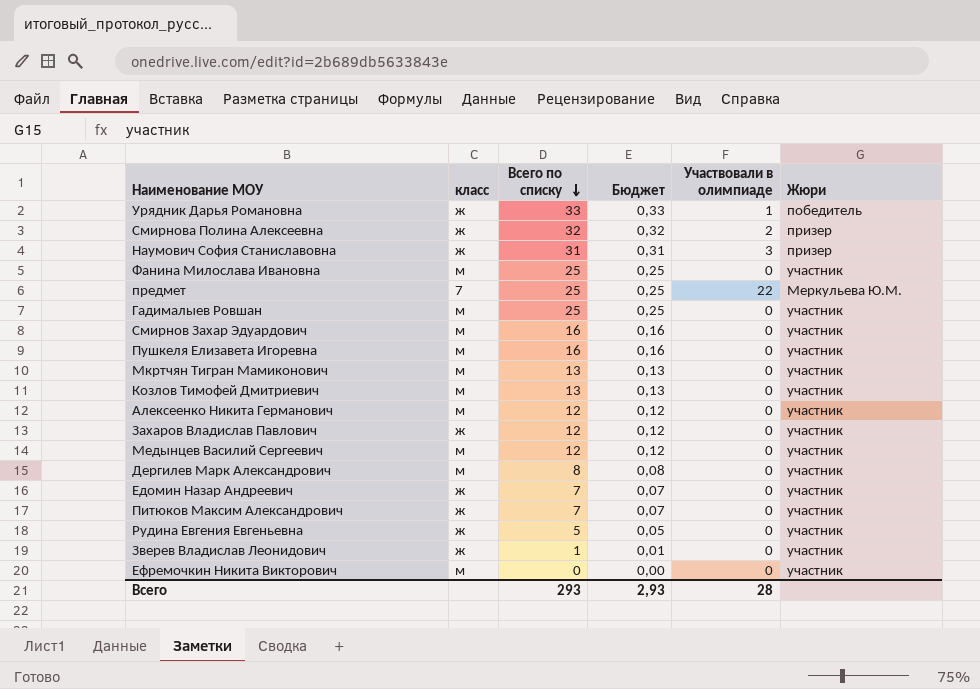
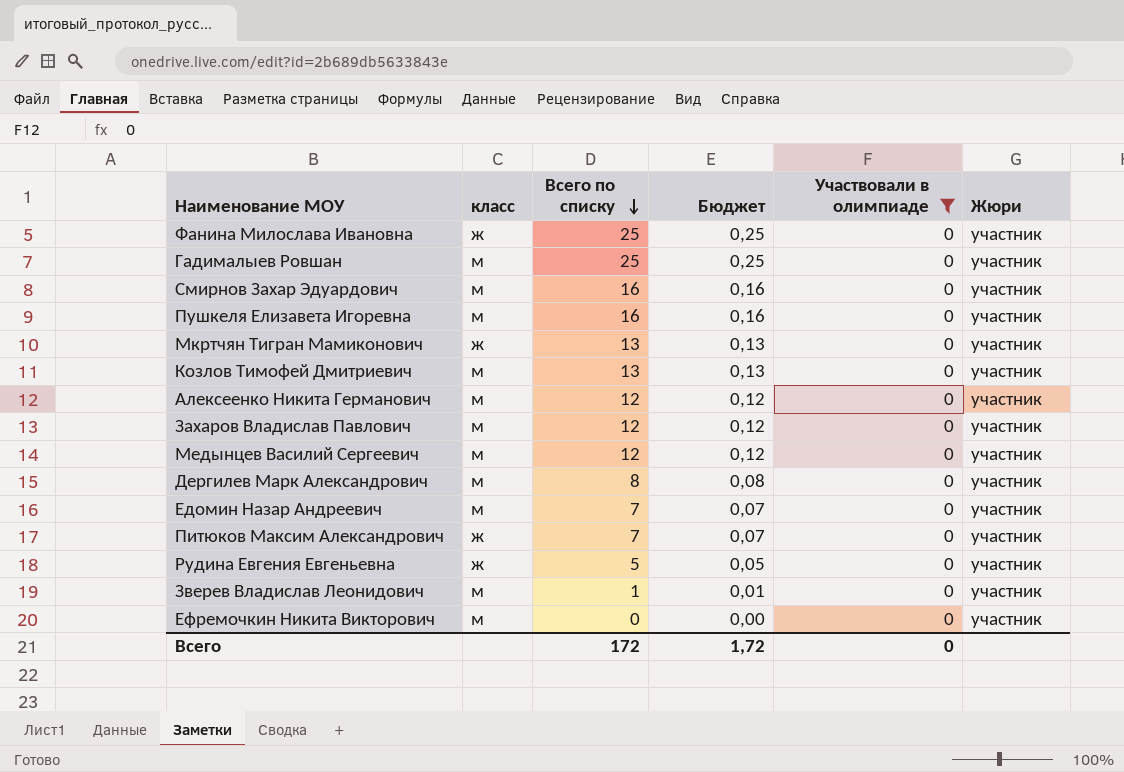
filter: none -> Участвовали в олимпиаде = 0
Фанина Милослава Ивановна | класс: м -> ж
Мкртчян Тигран Мамиконович | класс: м -> ж
Захаров Владислав Павлович | класс: ж -> м
Едомин Назар Андреевич | класс: ж -> м
Зверев Владислав Леонидович | класс: ж -> м
Всего | Всего по списку: 293 -> 172
Всего | Бюджет: 2,93 -> 1,72
Всего | Участвовали в олимпиаде: 28 -> 0

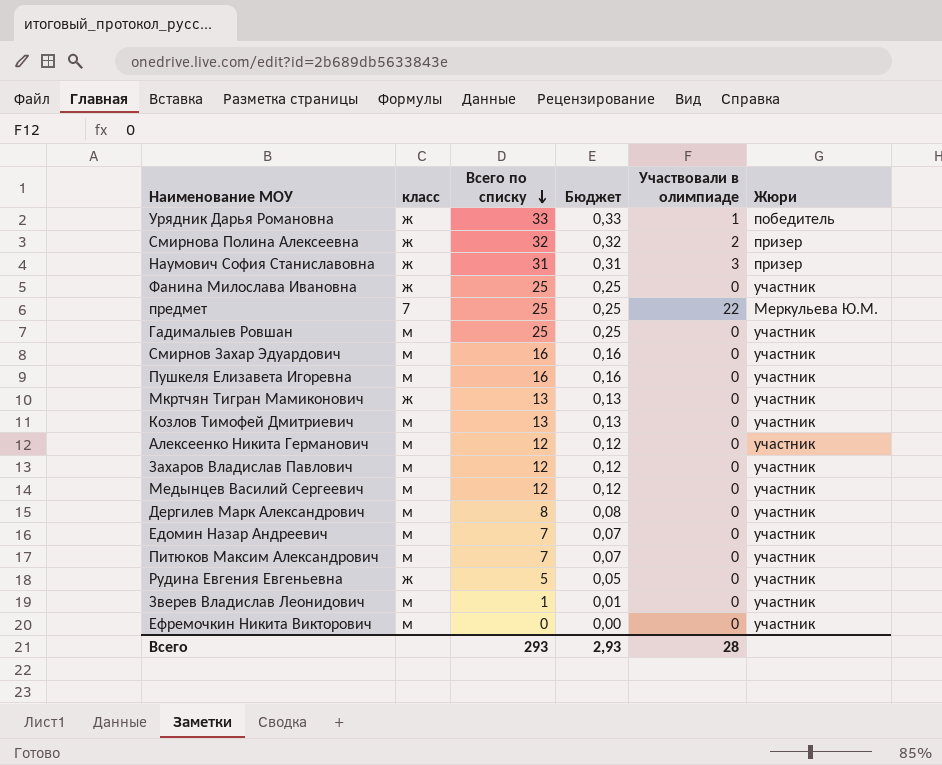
filter: Участвовали в олимпиаде = 0 -> none
Питюков Максим Александрович | класс: ж -> м
Всего | Всего по списку: 172 -> 293
Всего | Бюджет: 1,72 -> 2,93
Всего | Участвовали в олимпиаде: 0 -> 28

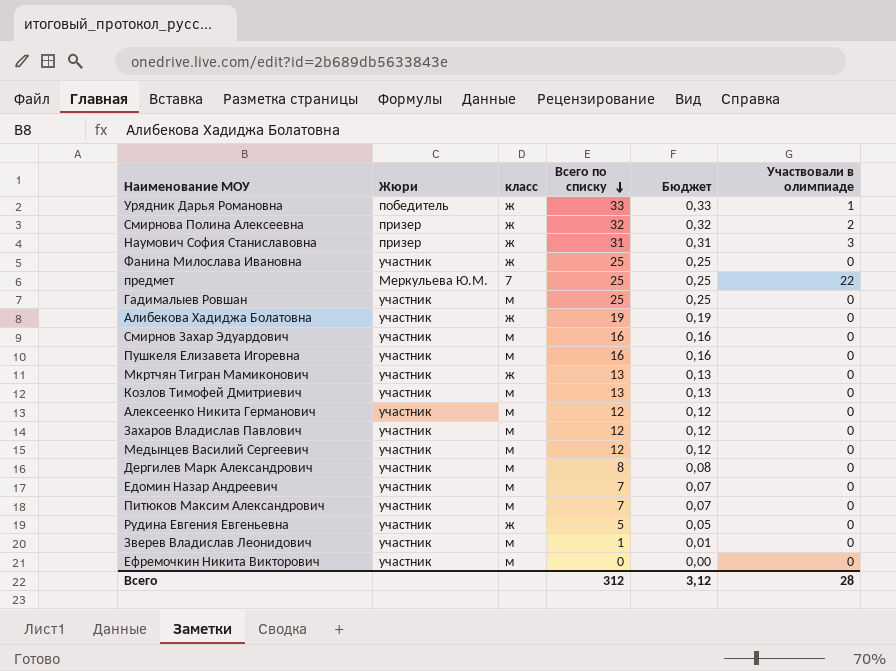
column Жюри | position: 6 -> 2
row Алибекова Хадиджа Болатовна: none -> участник | ж | 19 | 0,19 | 0
Всего | Всего по списку: 293 -> 312
Всего | Бюджет: 2,93 -> 3,12

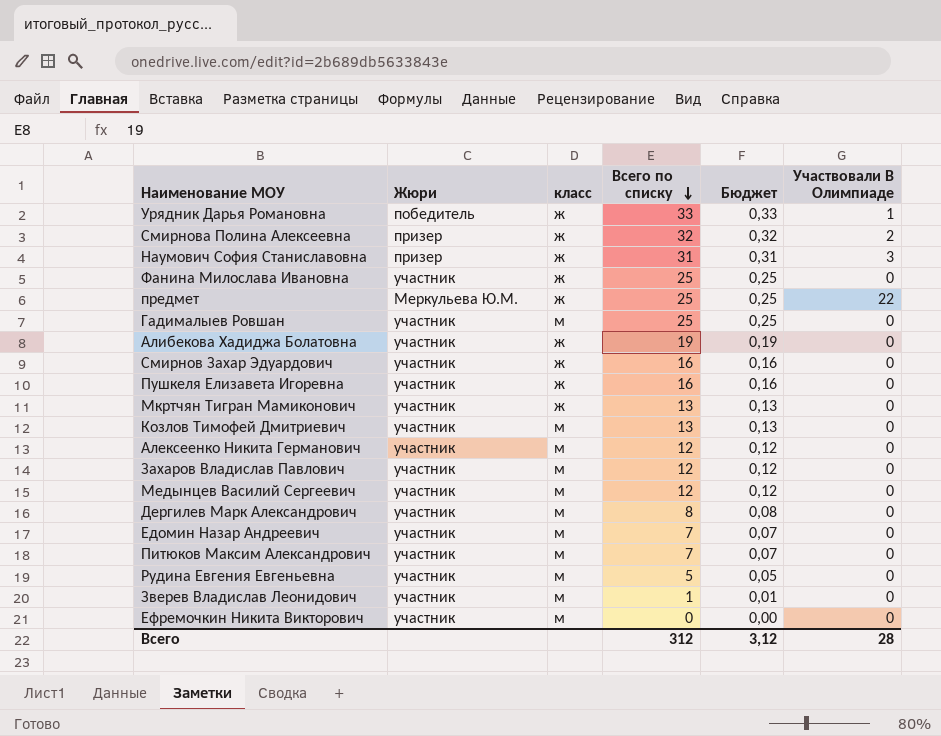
column name: Участвовали в олимпиаде -> Участвовали В Олимпиаде
предмет | класс: 7 -> ж
Смирнов Захар Эдуардович | класс: м -> ж
Пушкеля Елизавета Игоревна | класс: м -> ж
Рудина Евгения Евгеньевна | класс: ж -> м

